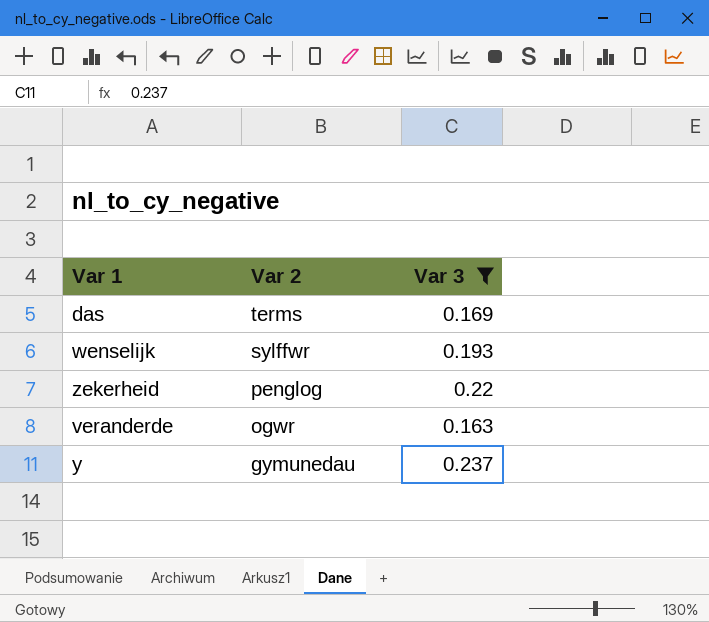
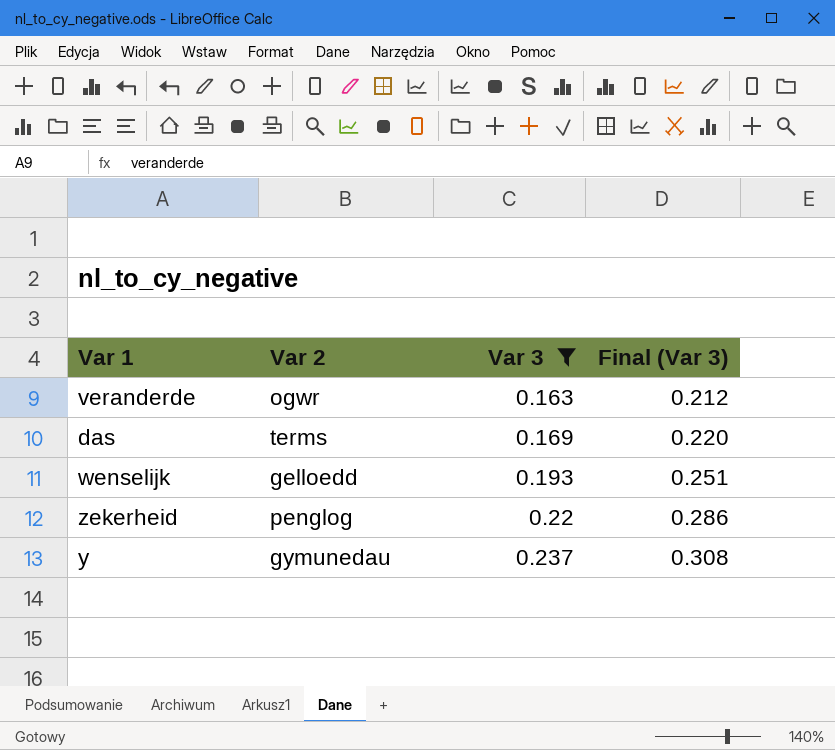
row order: Var 2 descending -> Var 3 ascending
column Final (Var 3) | formula: none -> [Var 3] * 1.3
wenselijk | Var 2: sylffwr -> gelloedd

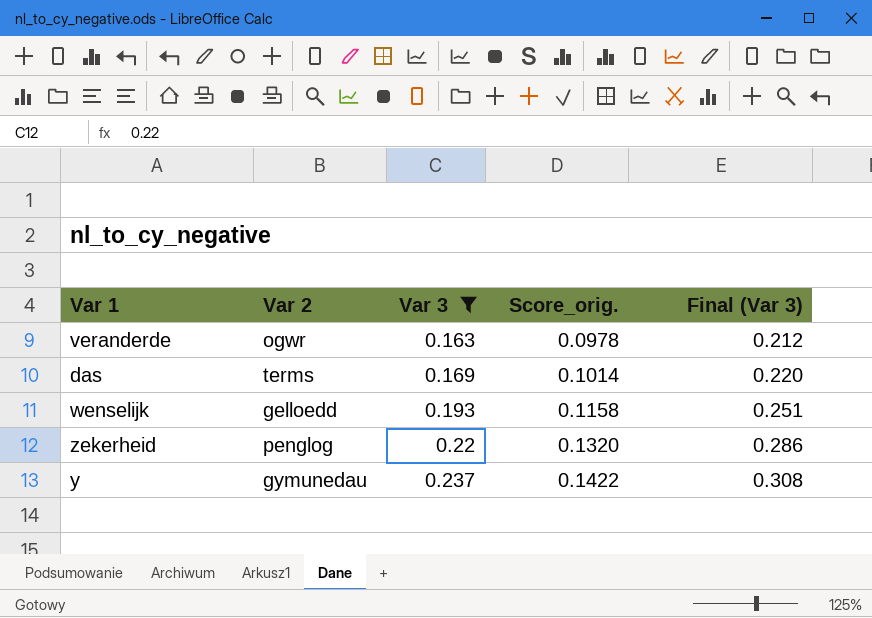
column Score_orig. | formula: none -> [Var 3] * 0.6

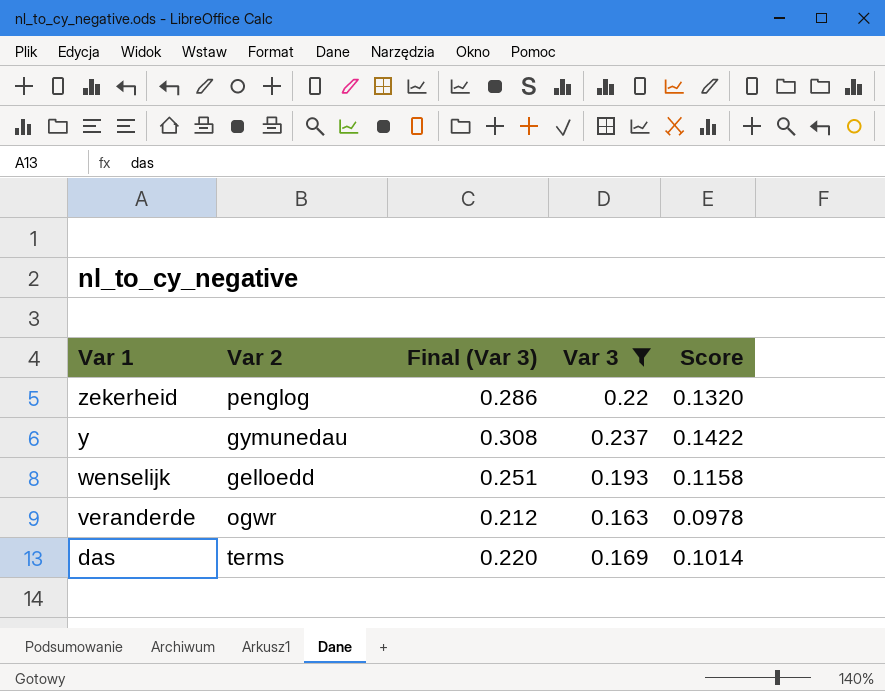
row order: Var 3 ascending -> Var 1 descending
column Final (Var 3) | position: 5 -> 3
column name: Score_orig. -> Score

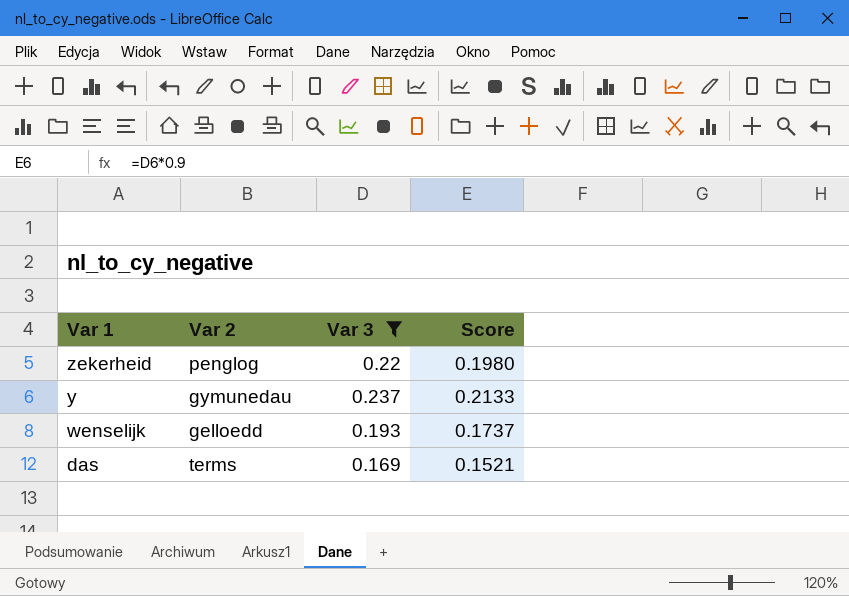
column Final (Var 3) | formula: [Var 3] * 1.3 -> none
column Score | formula: [Var 3] * 0.6 -> [Var 3] * 0.9
row veranderde: ogwr | 0.212 | 0.163 | 0.0978 -> none

